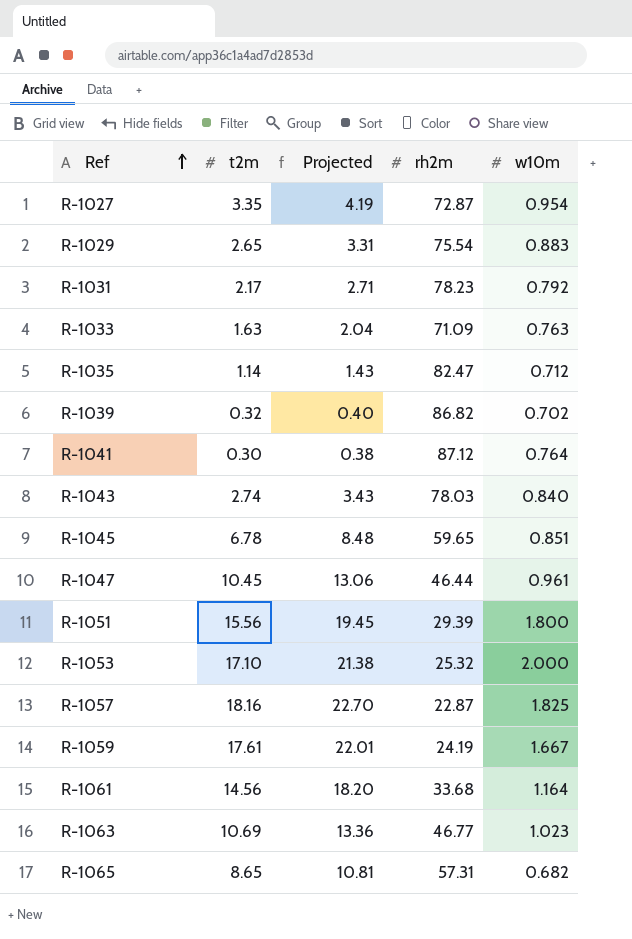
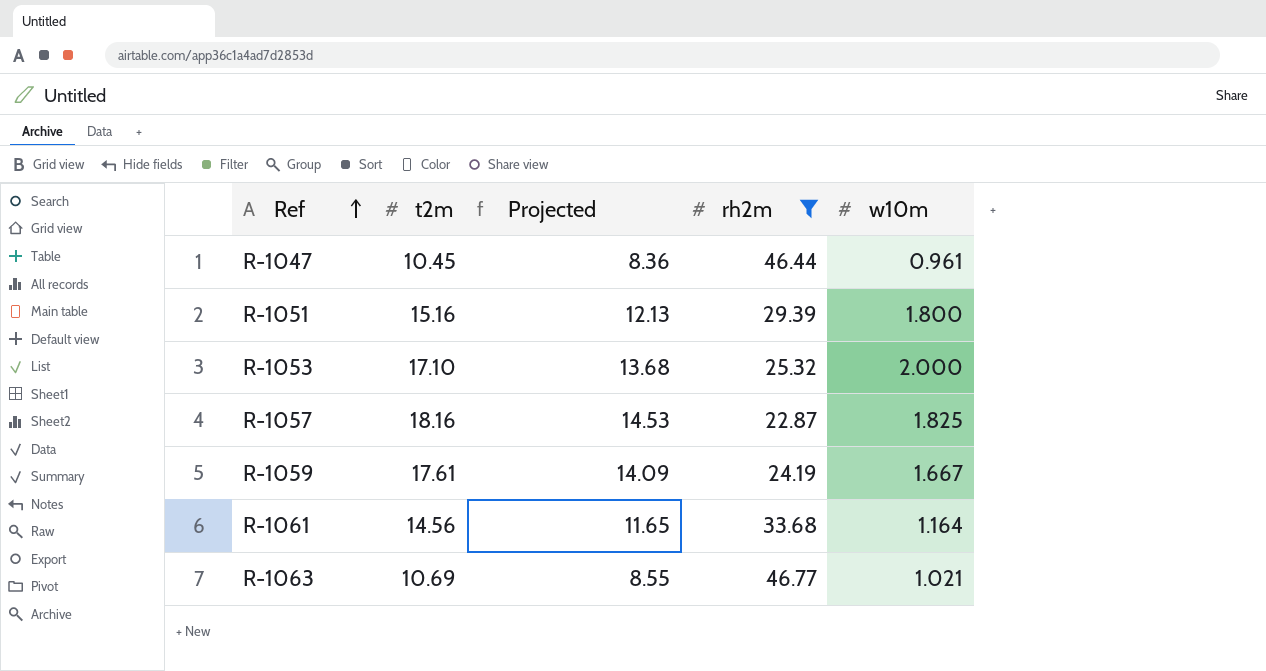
filter: none -> rh2m <= 46.77
column Projected | formula: [t2m] * 1.25 -> [t2m] * 0.8
R-1051 | t2m: 15.56 -> 15.16
R-1063 | w10m: 1.023 -> 1.021

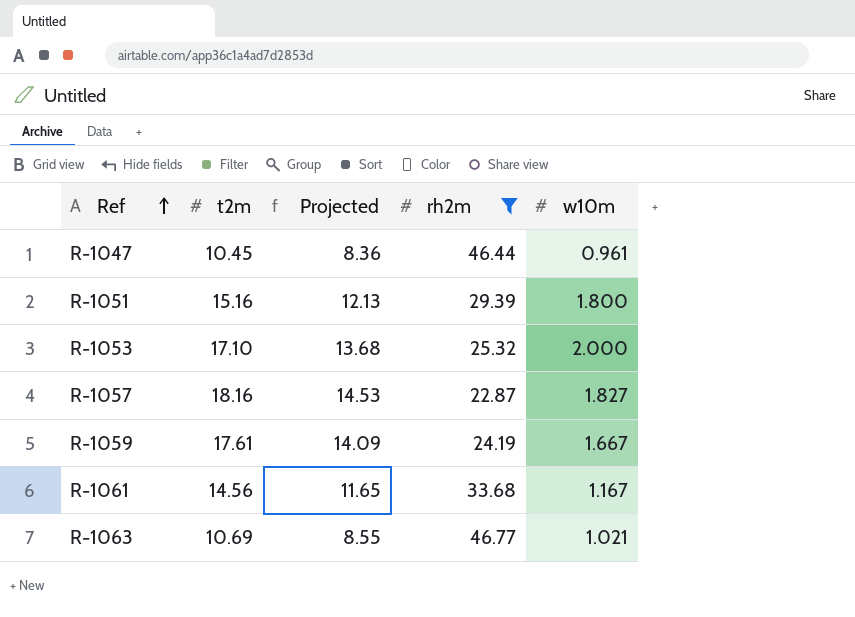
R-1057 | w10m: 1.825 -> 1.827
R-1061 | w10m: 1.164 -> 1.167

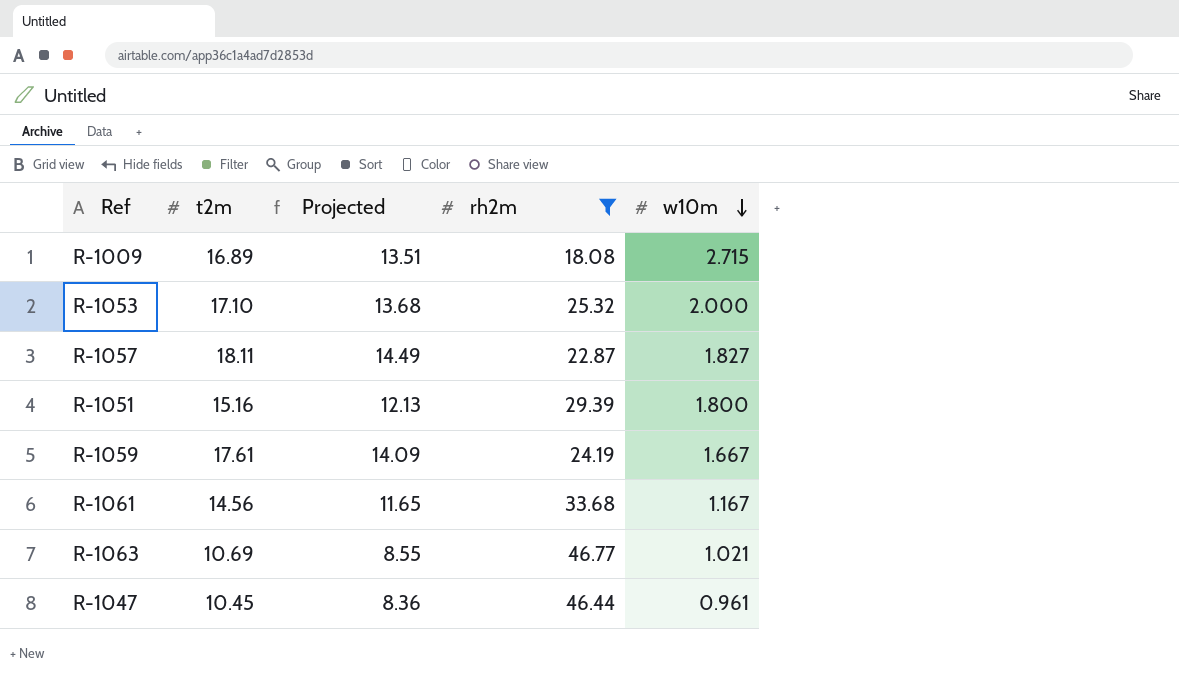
row order: Ref ascending -> w10m descending
row R-1009: none -> 16.89 | 13.51 | 18.08 | 2.715
R-1057 | t2m: 18.16 -> 18.11
R-1057 | Projected: 14.53 -> 14.49

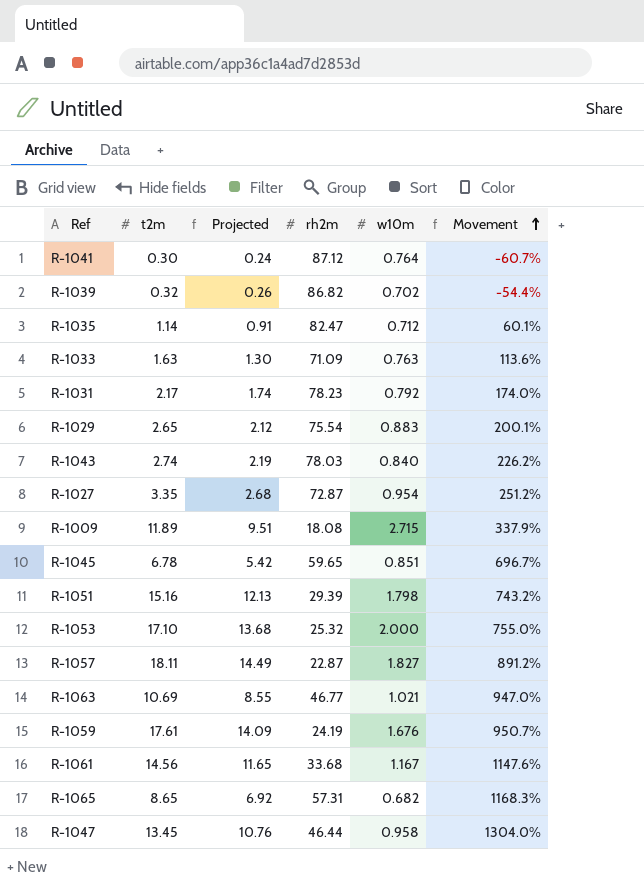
filter: rh2m <= 46.77 -> none
row order: w10m descending -> Movement ascending
column Movement | formula: none -> ([t2m] - [w10m]) / [w10m]
R-1009 | t2m: 16.89 -> 11.89
R-1009 | Projected: 13.51 -> 9.51
R-1051 | w10m: 1.800 -> 1.798
R-1059 | w10m: 1.667 -> 1.676
R-1047 | t2m: 10.45 -> 13.45
R-1047 | Projected: 8.36 -> 10.76
R-1047 | w10m: 0.961 -> 0.958

